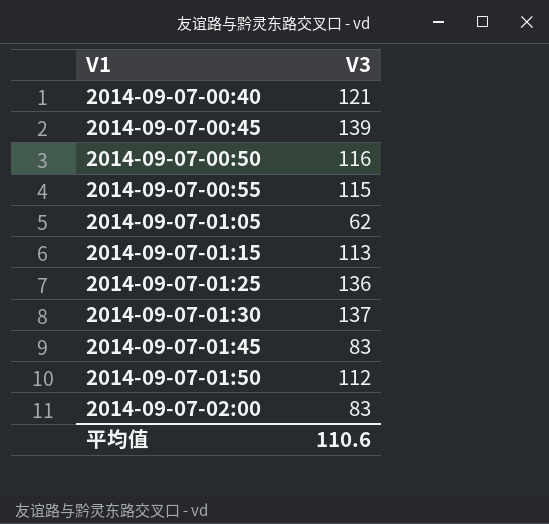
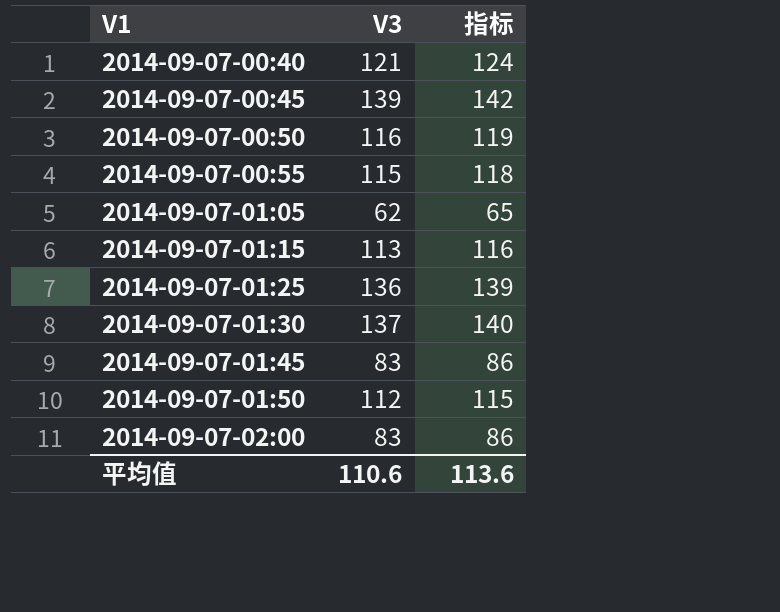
column 指标 | formula: none -> [V3] + 3

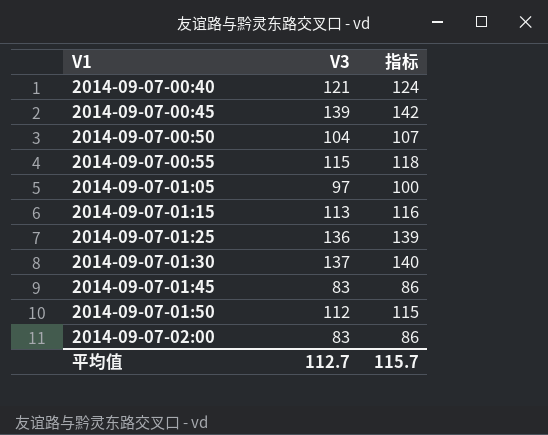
2014-09-07-00:50 | V3: 116 -> 104
2014-09-07-00:50 | 指标: 119 -> 107
2014-09-07-01:05 | V3: 62 -> 97
2014-09-07-01:05 | 指标: 65 -> 100
平均值 | V3: 110.6 -> 112.7
平均值 | 指标: 113.6 -> 115.7

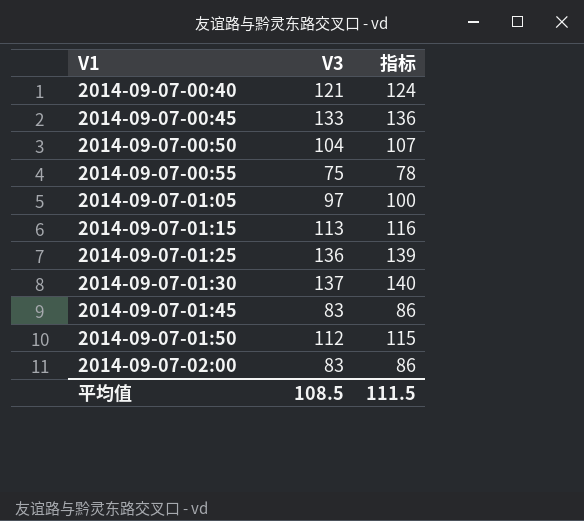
2014-09-07-00:45 | V3: 139 -> 133
2014-09-07-00:45 | 指标: 142 -> 136
2014-09-07-00:55 | V3: 115 -> 75
2014-09-07-00:55 | 指标: 118 -> 78
平均值 | V3: 112.7 -> 108.5
平均值 | 指标: 115.7 -> 111.5

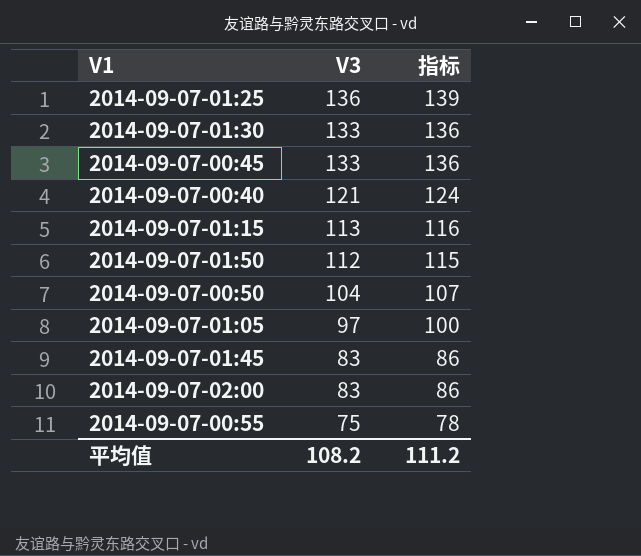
row order: V1 ascending -> V3 descending
2014-09-07-01:30 | V3: 137 -> 133
2014-09-07-01:30 | 指标: 140 -> 136
平均值 | V3: 108.5 -> 108.2
平均值 | 指标: 111.5 -> 111.2

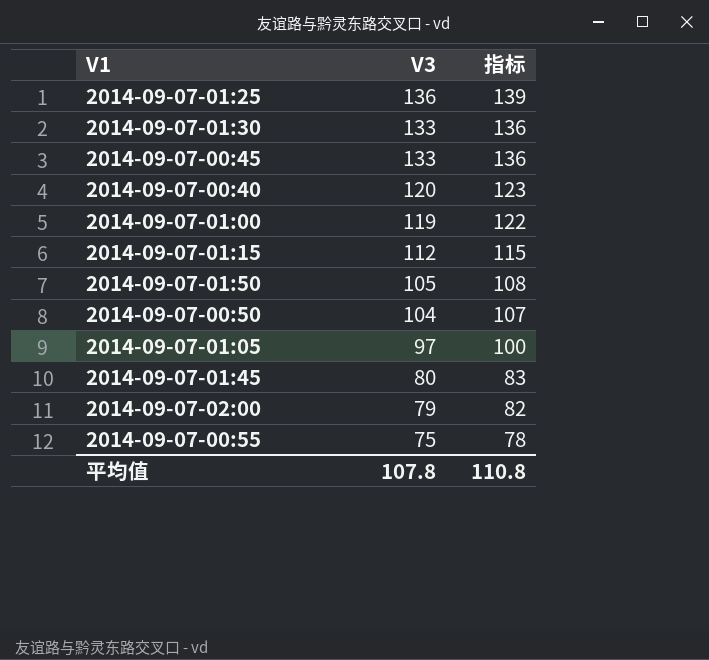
2014-09-07-00:40 | V3: 121 -> 120
2014-09-07-00:40 | 指标: 124 -> 123
row 2014-09-07-01:00: none -> 119 | 122
2014-09-07-01:15 | V3: 113 -> 112
2014-09-07-01:15 | 指标: 116 -> 115
2014-09-07-01:50 | V3: 112 -> 105
2014-09-07-01:50 | 指标: 115 -> 108
2014-09-07-01:45 | V3: 83 -> 80
2014-09-07-01:45 | 指标: 86 -> 83
2014-09-07-02:00 | V3: 83 -> 79
2014-09-07-02:00 | 指标: 86 -> 82
平均值 | V3: 108.2 -> 107.8
平均值 | 指标: 111.2 -> 110.8

